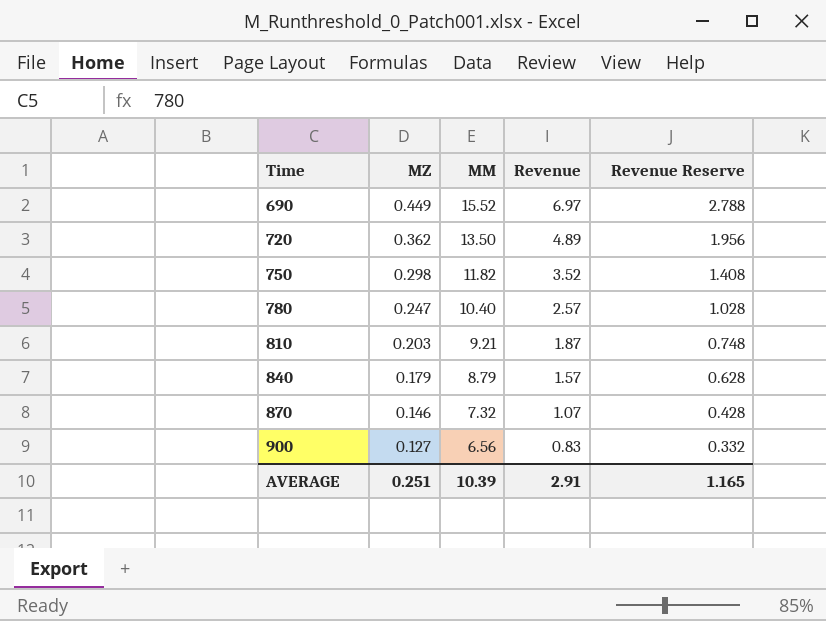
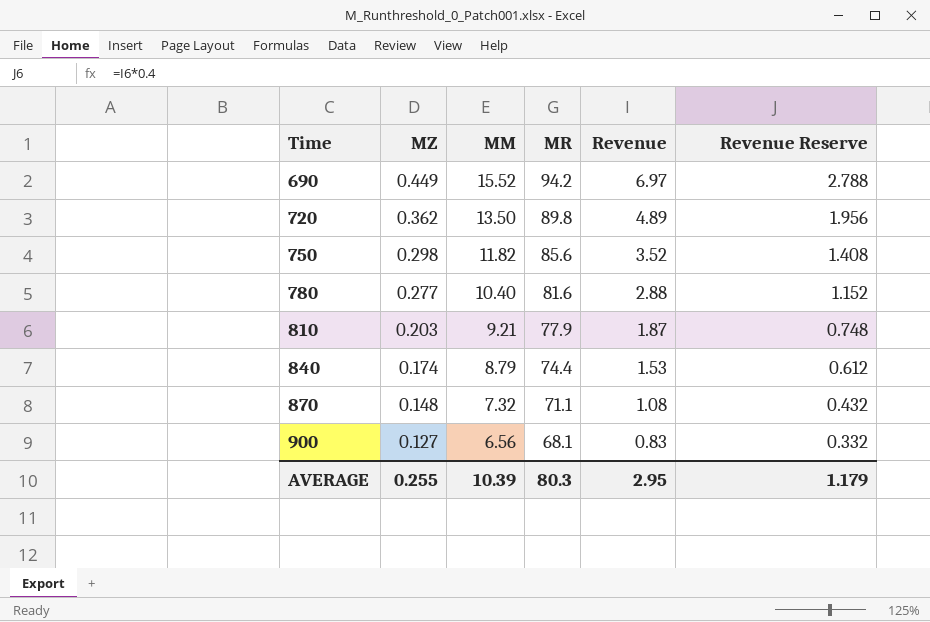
column MR | position: none -> 4
780 | MZ: 0.247 -> 0.277
780 | Revenue: 2.57 -> 2.88
780 | Revenue Reserve: 1.028 -> 1.152
840 | MZ: 0.179 -> 0.174
840 | Revenue: 1.57 -> 1.53
840 | Revenue Reserve: 0.628 -> 0.612
870 | MZ: 0.146 -> 0.148
870 | Revenue: 1.07 -> 1.08
870 | Revenue Reserve: 0.428 -> 0.432
AVERAGE | MZ: 0.251 -> 0.255
AVERAGE | Revenue: 2.91 -> 2.95
AVERAGE | Revenue Reserve: 1.165 -> 1.179

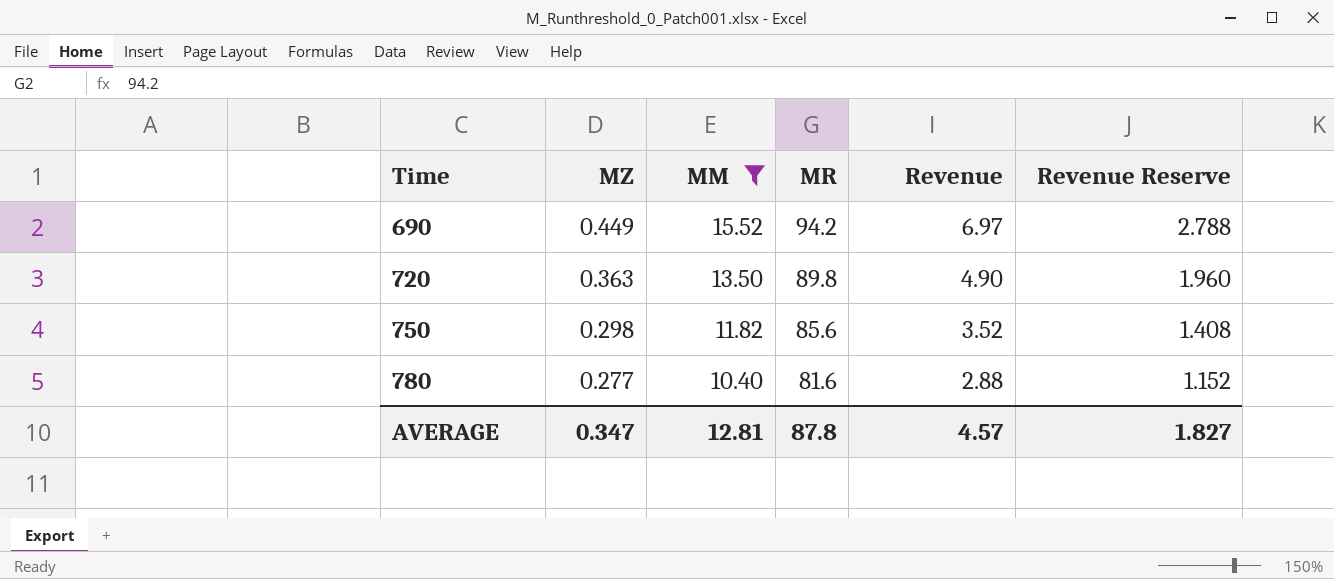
filter: none -> MM >= 10.40
720 | MZ: 0.362 -> 0.363
720 | Revenue: 4.89 -> 4.90
720 | Revenue Reserve: 1.956 -> 1.960
AVERAGE | MZ: 0.255 -> 0.347
AVERAGE | MM: 10.39 -> 12.81
AVERAGE | MR: 80.3 -> 87.8
AVERAGE | Revenue: 2.95 -> 4.57
AVERAGE | Revenue Reserve: 1.179 -> 1.827

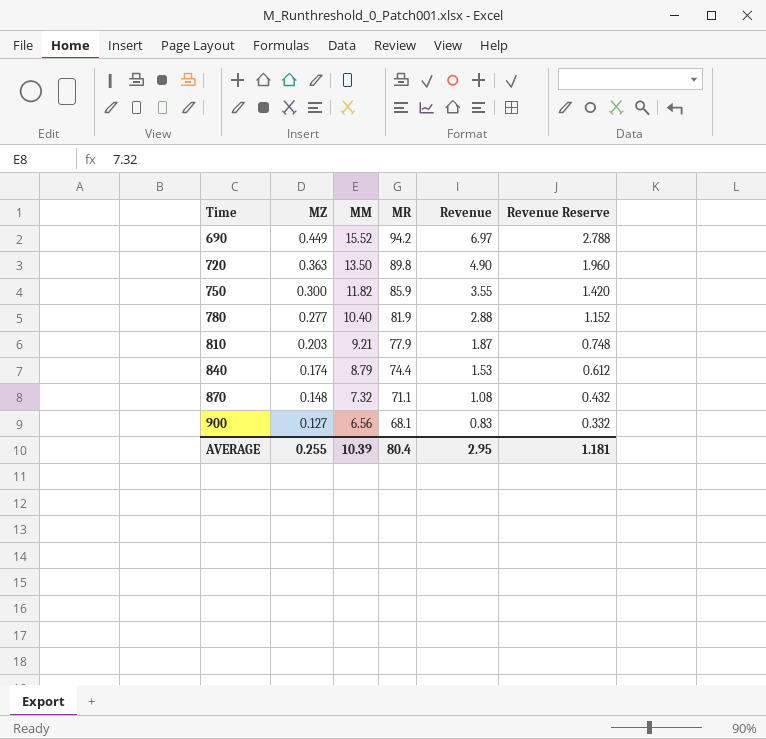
filter: MM >= 10.40 -> none
750 | MZ: 0.298 -> 0.300
750 | MR: 85.6 -> 85.9
750 | Revenue: 3.52 -> 3.55
750 | Revenue Reserve: 1.408 -> 1.420
780 | MR: 81.6 -> 81.9
AVERAGE | MZ: 0.347 -> 0.255
AVERAGE | MM: 12.81 -> 10.39
AVERAGE | MR: 87.8 -> 80.4
AVERAGE | Revenue: 4.57 -> 2.95
AVERAGE | Revenue Reserve: 1.827 -> 1.181

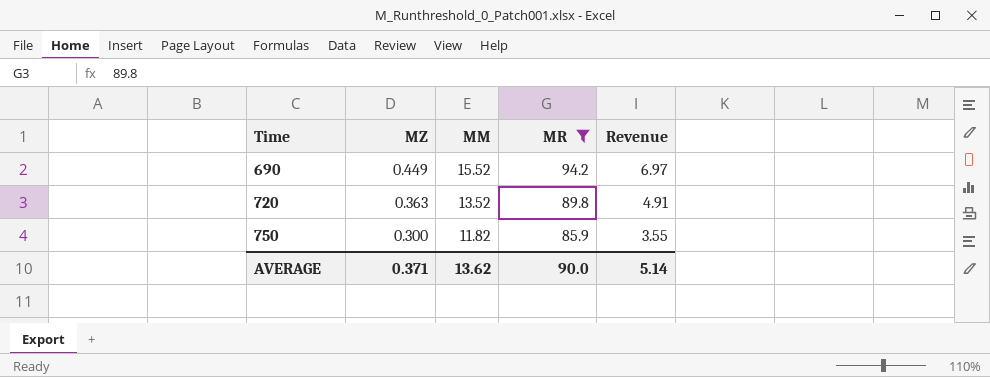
filter: none -> MR >= 85.9
column Revenue Reserve | formula: [Revenue] * 0.4 -> none
720 | MM: 13.50 -> 13.52
720 | Revenue: 4.90 -> 4.91
AVERAGE | MZ: 0.255 -> 0.371
AVERAGE | MM: 10.39 -> 13.62
AVERAGE | MR: 80.4 -> 90.0
AVERAGE | Revenue: 2.95 -> 5.14

